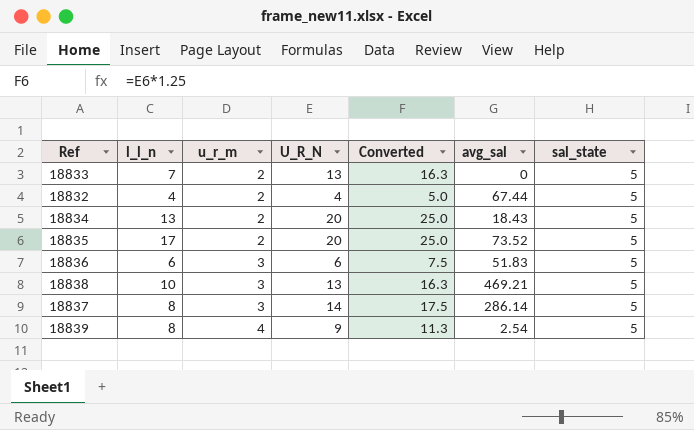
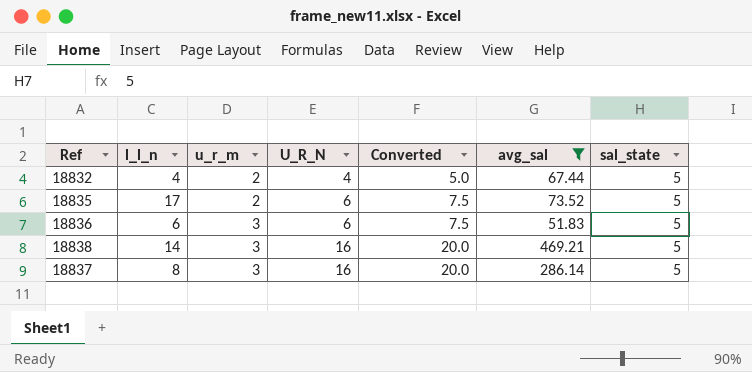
filter: none -> avg_sal >= 51.83
18835 | U_R_N: 20 -> 6
18835 | Converted: 25.0 -> 7.5
18838 | l_l_n: 10 -> 14
18838 | U_R_N: 13 -> 16
18838 | Converted: 16.3 -> 20.0
18837 | U_R_N: 14 -> 16
18837 | Converted: 17.5 -> 20.0

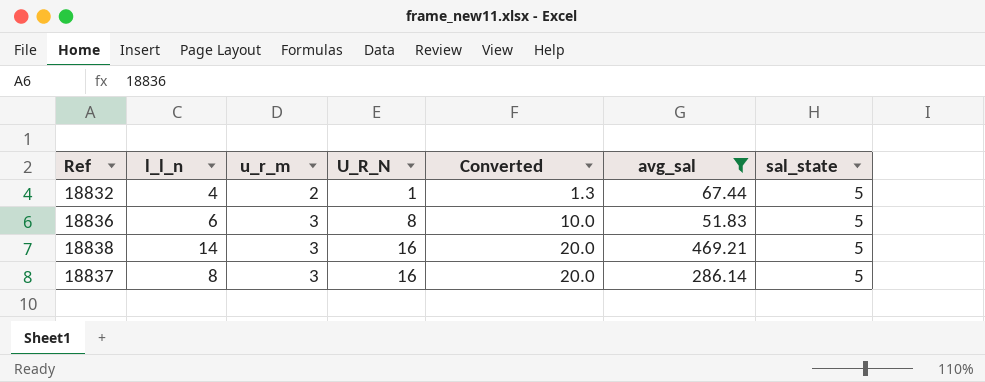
row 18835: 17 | 2 | 6 | 7.5 | 73.52 | 5 -> none
18832 | U_R_N: 4 -> 1
18832 | Converted: 5.0 -> 1.3
18836 | U_R_N: 6 -> 8
18836 | Converted: 7.5 -> 10.0

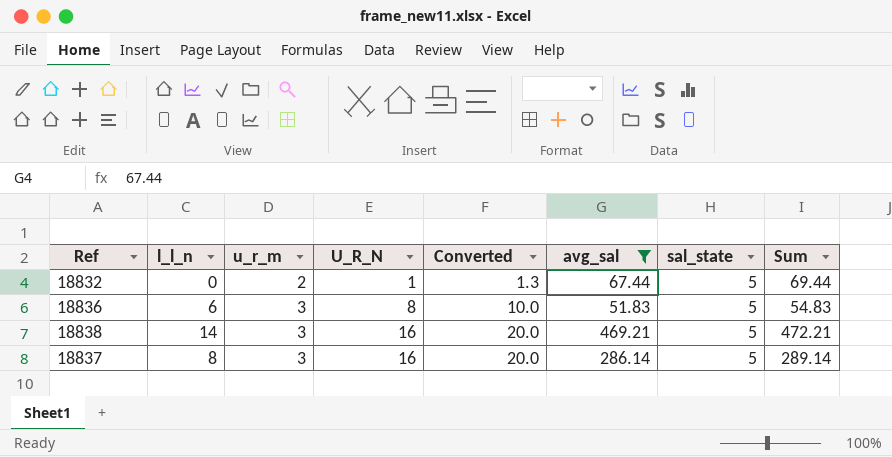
column Sum | formula: none -> [u_r_m] + [avg_sal]
18832 | l_l_n: 4 -> 0

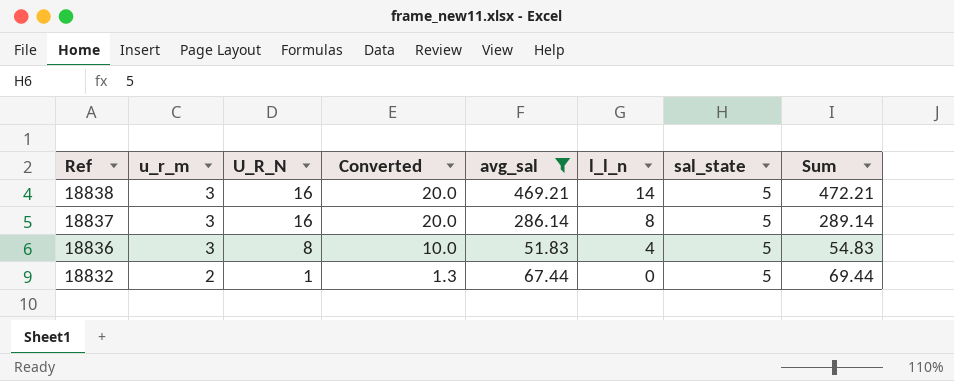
row order: u_r_m ascending -> Ref descending
column l_l_n | position: 2 -> 6
18836 | l_l_n: 6 -> 4

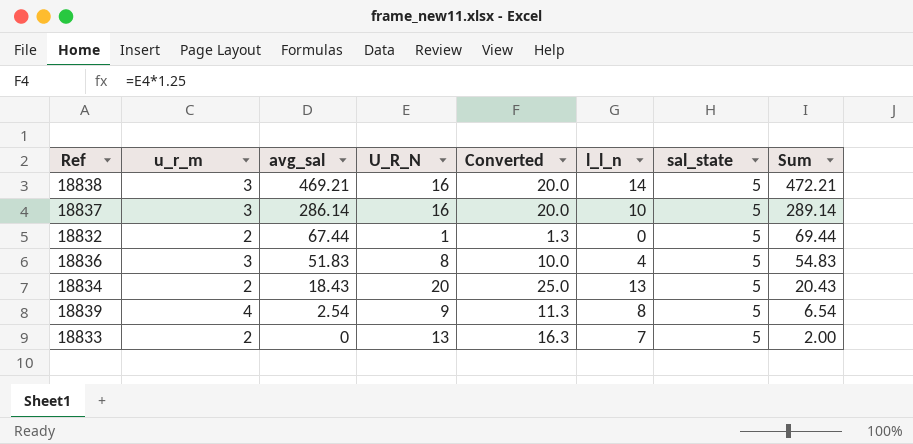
filter: avg_sal >= 51.83 -> none
row order: Ref descending -> avg_sal descending
column avg_sal | position: 5 -> 3
18837 | l_l_n: 8 -> 10

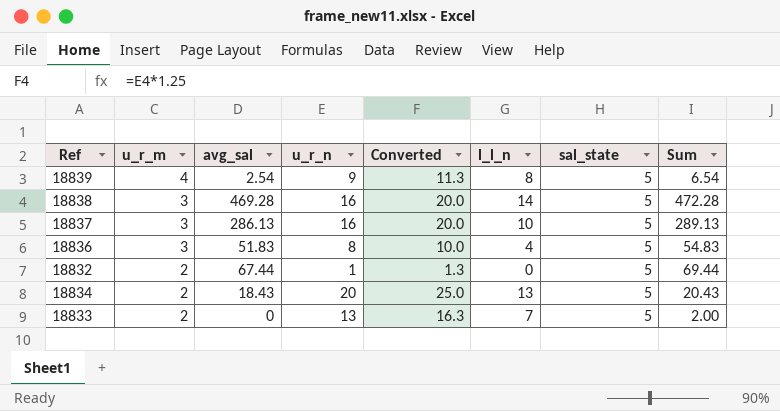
row order: avg_sal descending -> u_r_m descending
column name: U_R_N -> u_r_n
18838 | avg_sal: 469.21 -> 469.28
18838 | Sum: 472.21 -> 472.28
18837 | avg_sal: 286.14 -> 286.13
18837 | Sum: 289.14 -> 289.13

